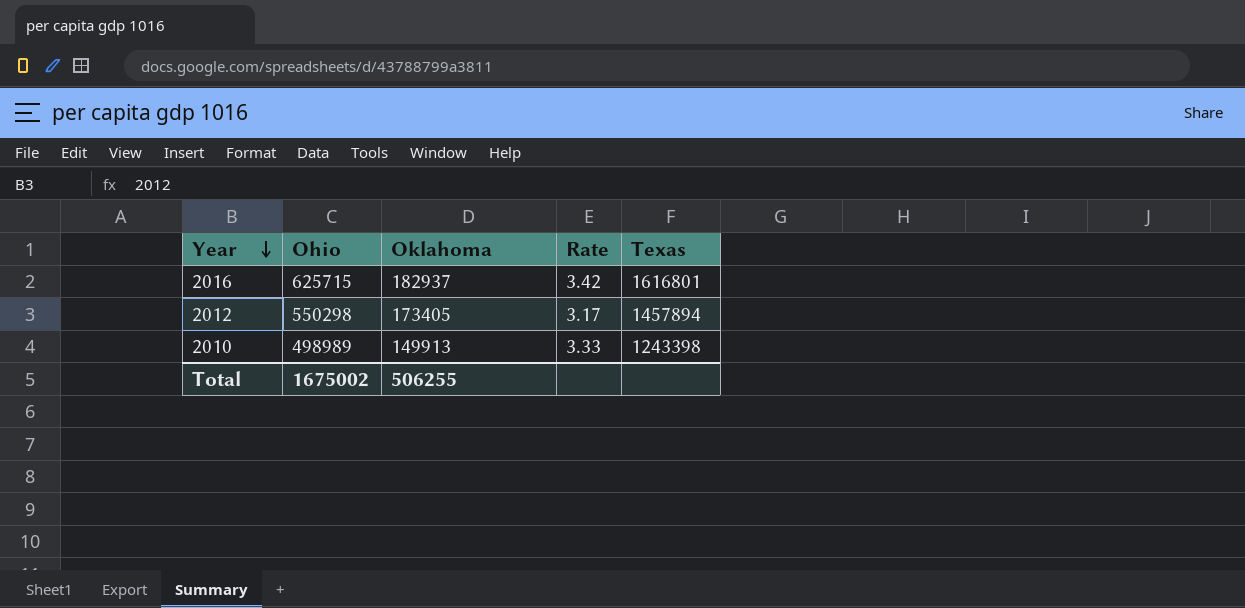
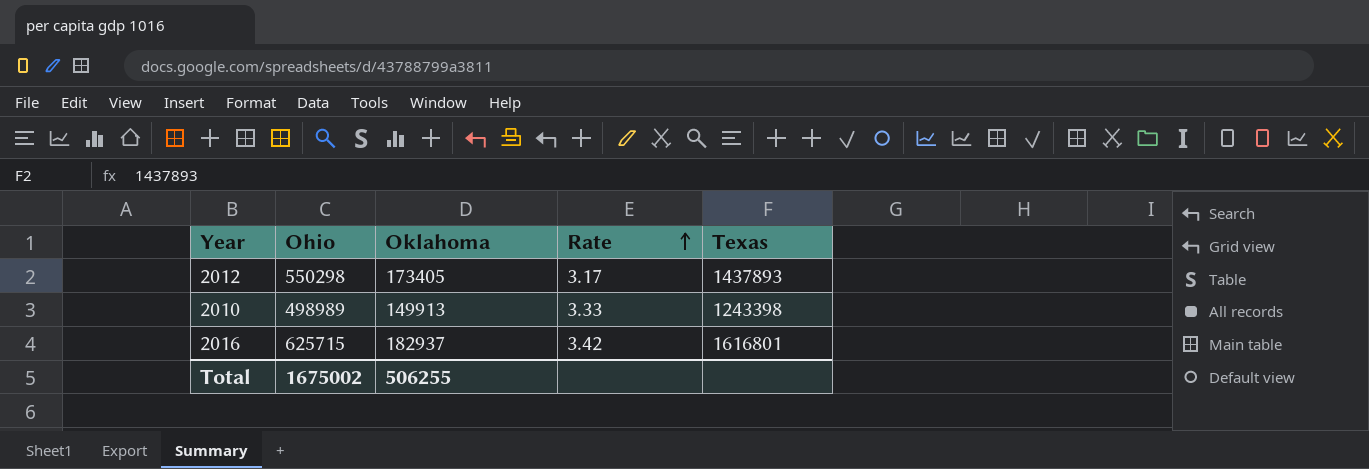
row order: Year descending -> Rate ascending
2012 | Texas: 1457894 -> 1437893

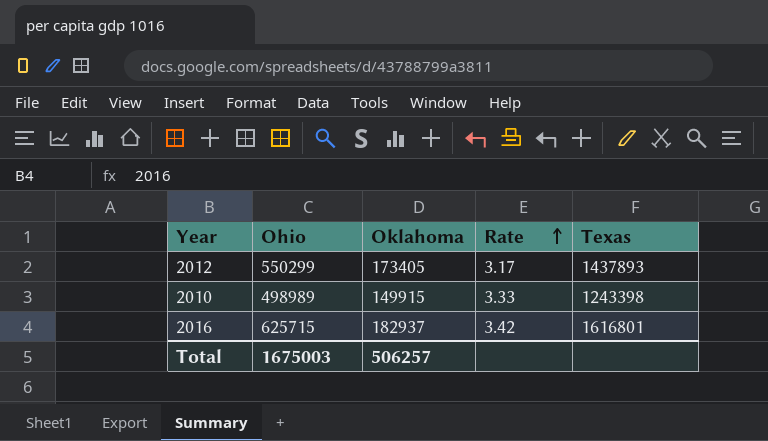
2012 | Ohio: 550298 -> 550299
2010 | Oklahoma: 149913 -> 149915
Total | Ohio: 1675002 -> 1675003
Total | Oklahoma: 506255 -> 506257

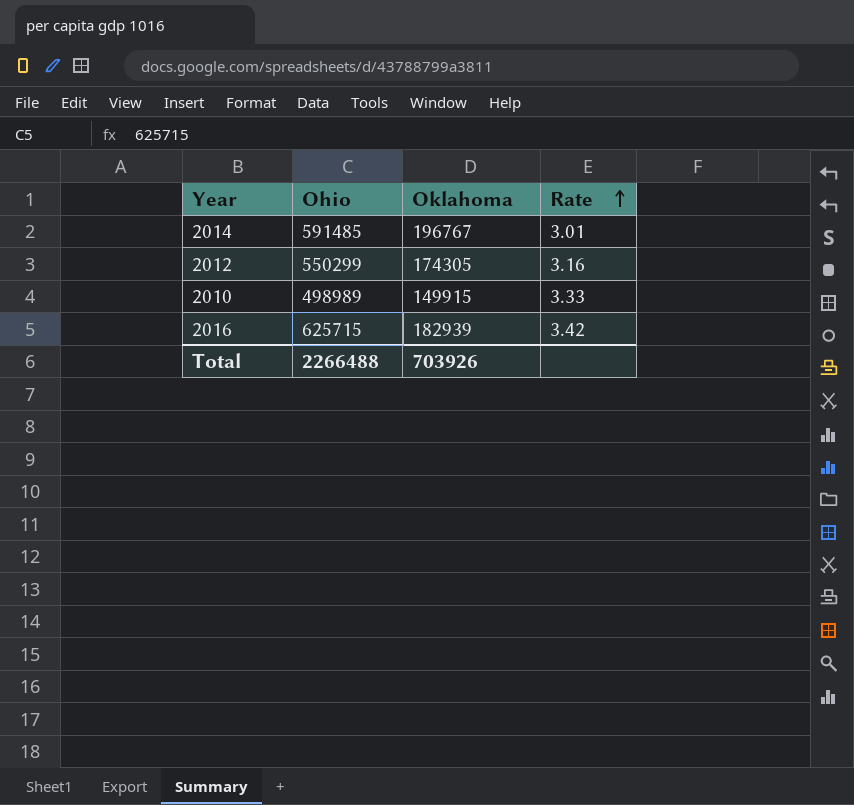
column Texas | position: 5 -> none
row 2014: none -> 591485 | 196767 | 3.01
2012 | Oklahoma: 173405 -> 174305
2012 | Rate: 3.17 -> 3.16
2016 | Oklahoma: 182937 -> 182939
Total | Ohio: 1675003 -> 2266488
Total | Oklahoma: 506257 -> 703926

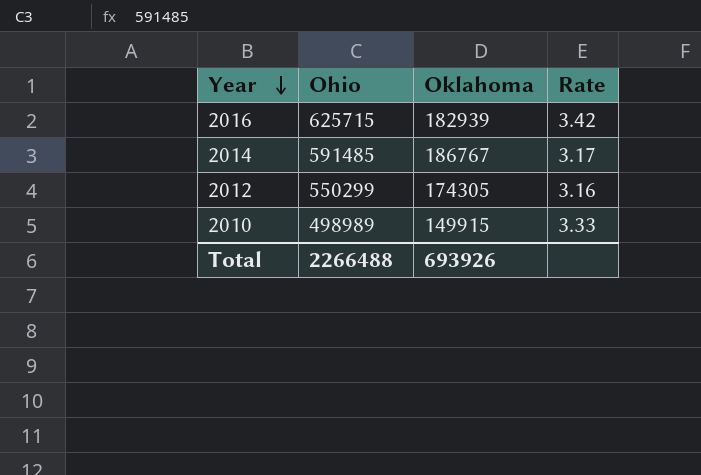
row order: Rate ascending -> Year descending
2014 | Oklahoma: 196767 -> 186767
2014 | Rate: 3.01 -> 3.17
Total | Oklahoma: 703926 -> 693926

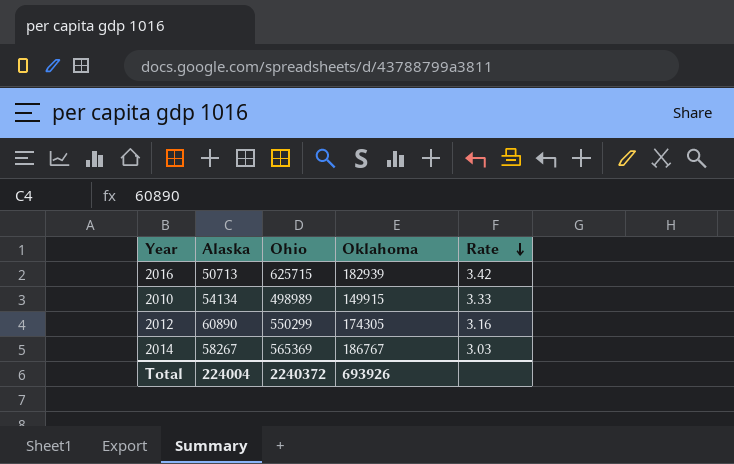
row order: Year descending -> Rate descending
column Alaska | position: none -> 2
2014 | Ohio: 591485 -> 565369
2014 | Rate: 3.17 -> 3.03
Total | Ohio: 2266488 -> 2240372

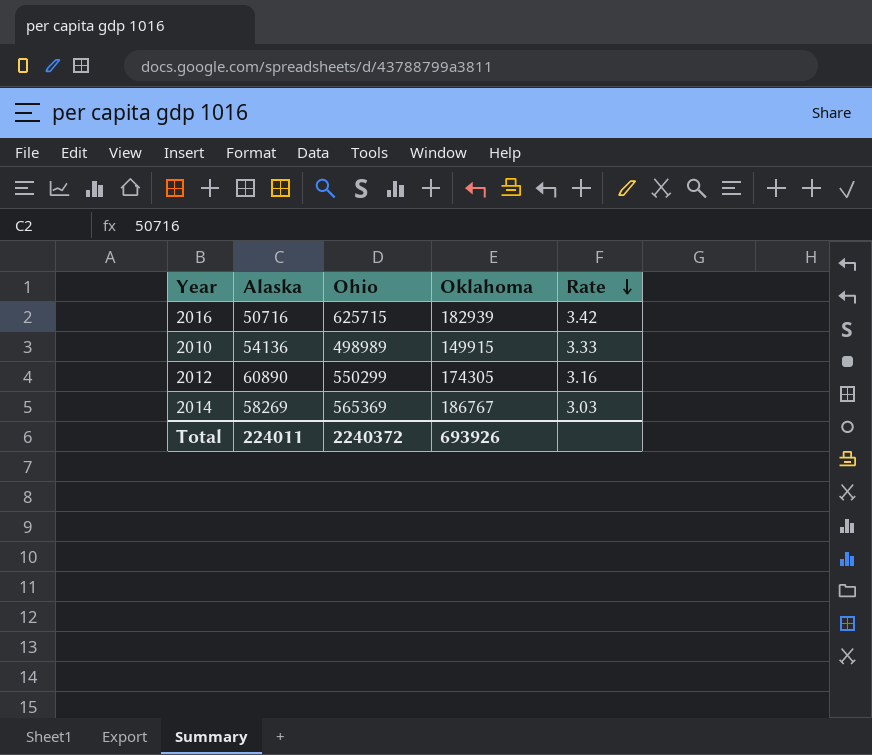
2016 | Alaska: 50713 -> 50716
2010 | Alaska: 54134 -> 54136
2014 | Alaska: 58267 -> 58269
Total | Alaska: 224004 -> 224011

